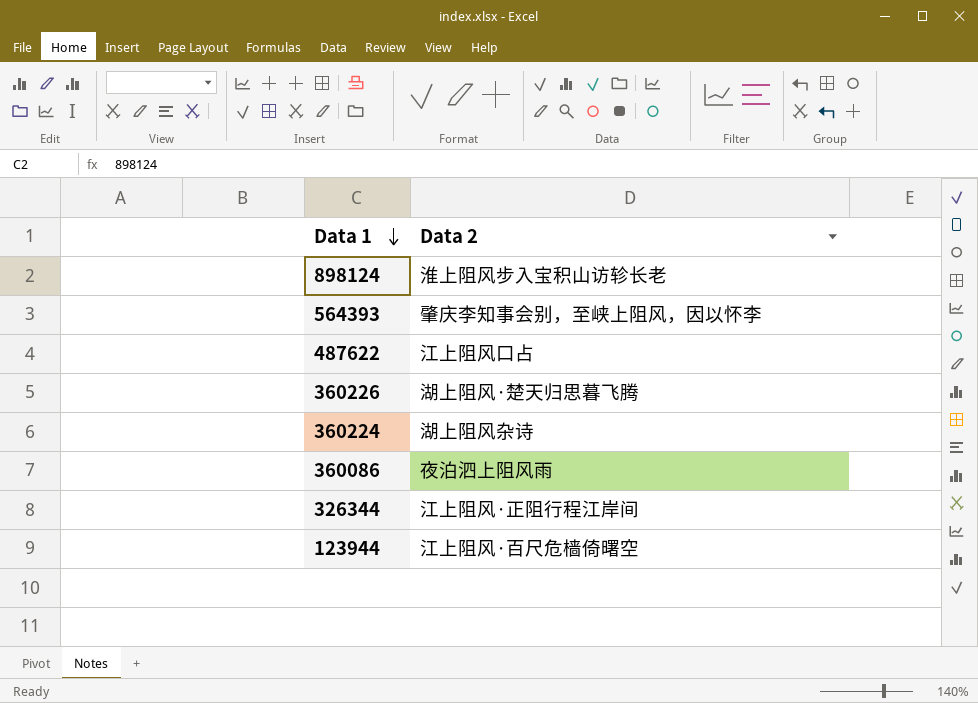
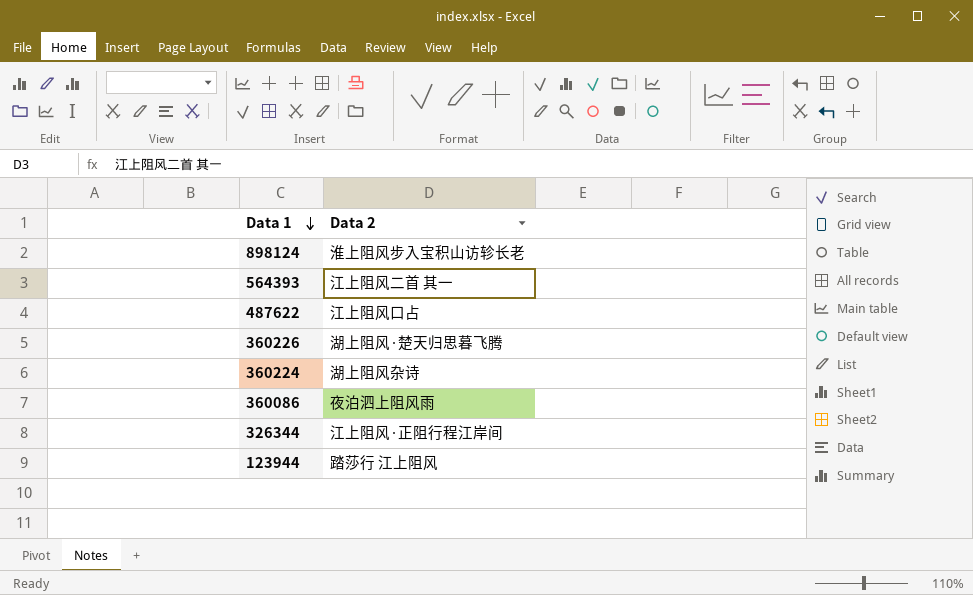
564393 | Data 2: 肇庆李知事会别，至峡上阻风，因以怀李 -> 江上阻风二首 其一
123944 | Data 2: 江上阻风·百尺危樯倚曙空 -> 踏莎行 江上阻风

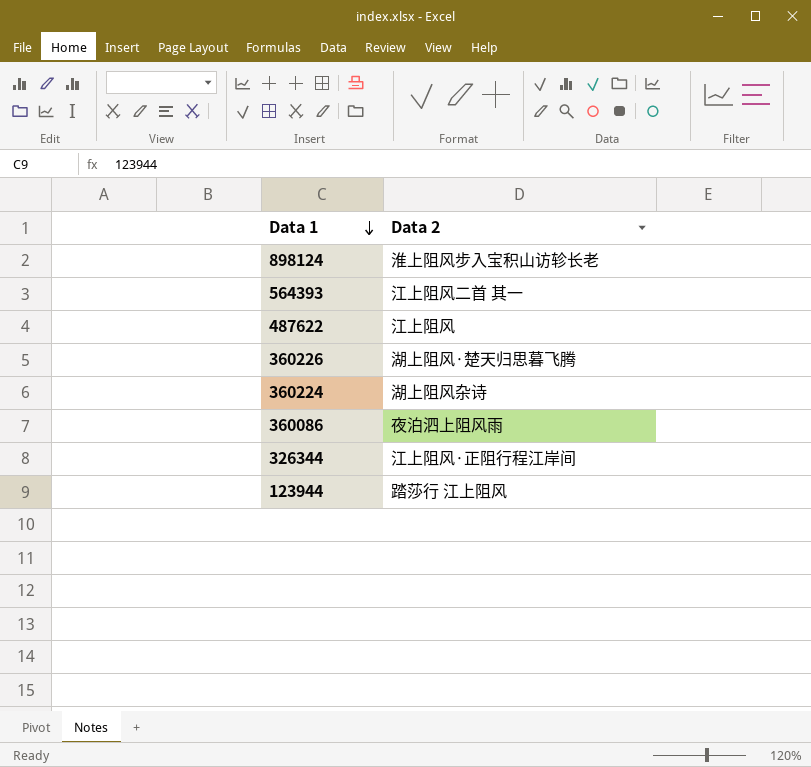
487622 | Data 2: 江上阻风口占 -> 江上阻风

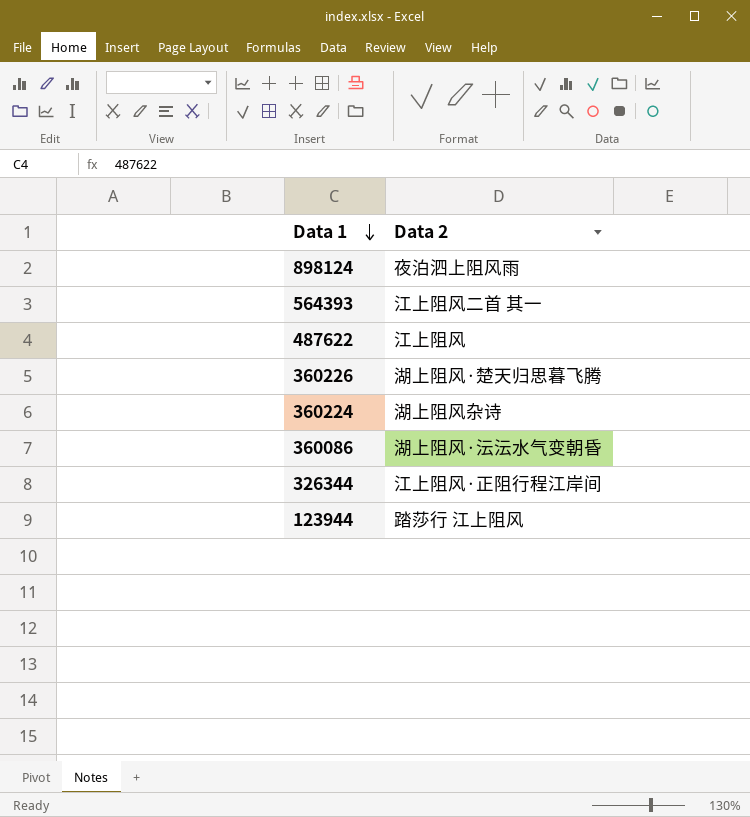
898124 | Data 2: 淮上阻风步入宝积山访轸长老 -> 夜泊泗上阻风雨
360086 | Data 2: 夜泊泗上阻风雨 -> 湖上阻风·沄沄水气变朝昏

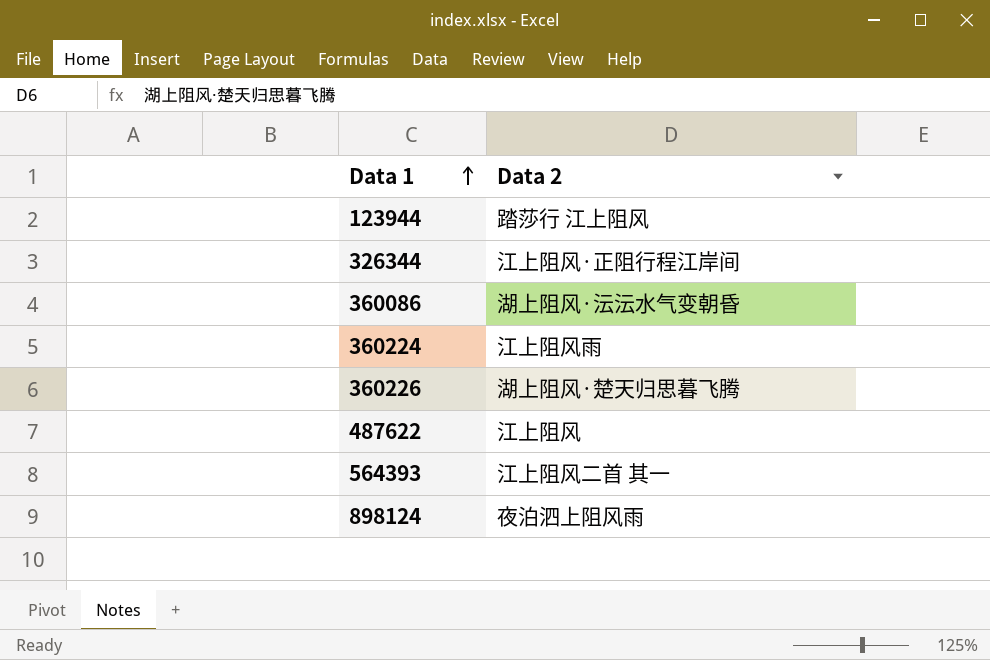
row order: Data 1 descending -> Data 1 ascending
360224 | Data 2: 湖上阻风杂诗 -> 江上阻风雨

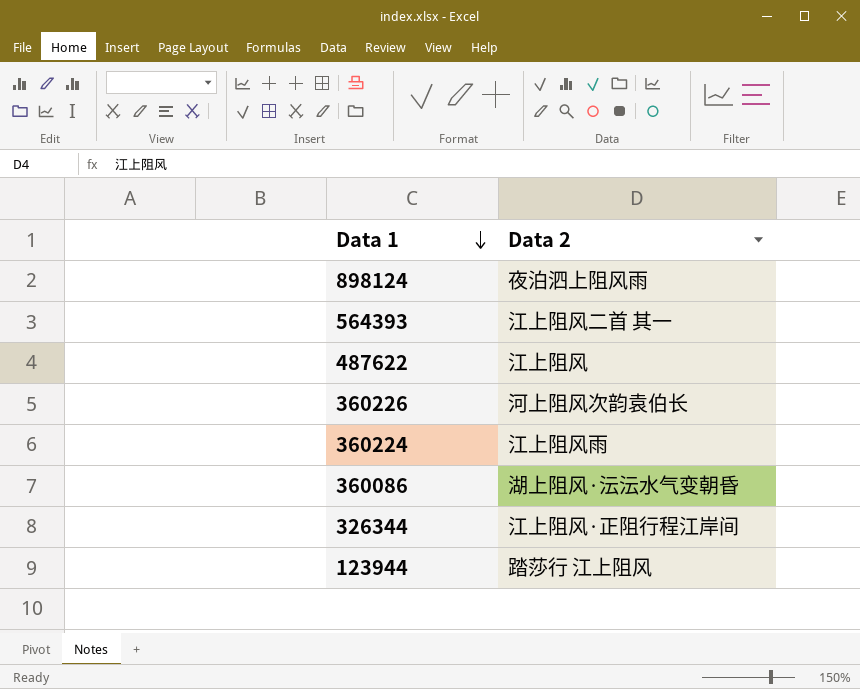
row order: Data 1 ascending -> Data 1 descending
360226 | Data 2: 湖上阻风·楚天归思暮飞腾 -> 河上阻风次韵袁伯长

